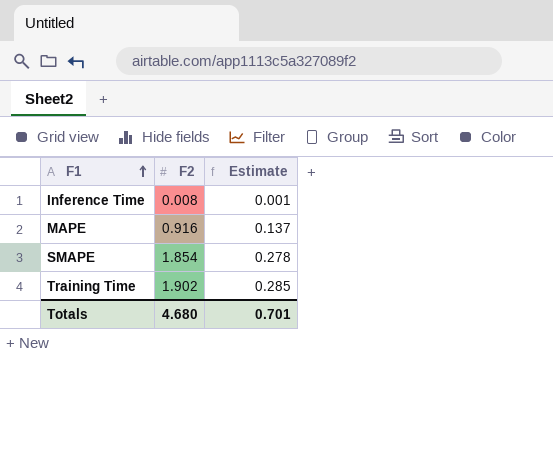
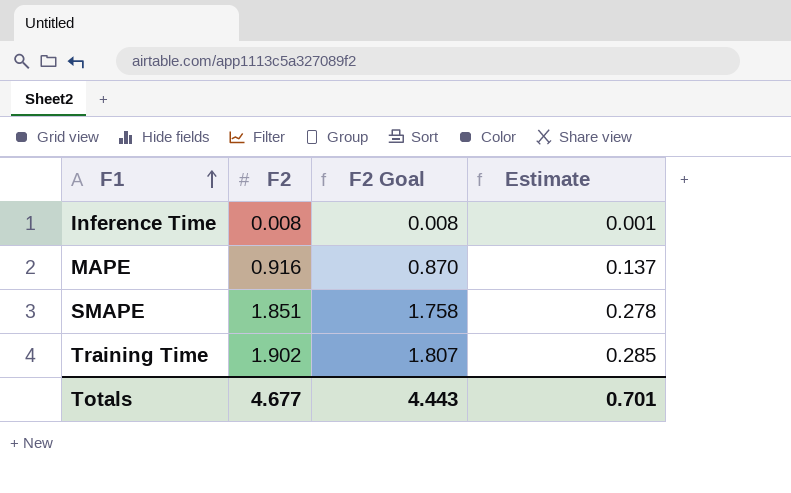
column F2 Goal | formula: none -> [F2] * 0.95
SMAPE | F2: 1.854 -> 1.851
Totals | F2: 4.680 -> 4.677

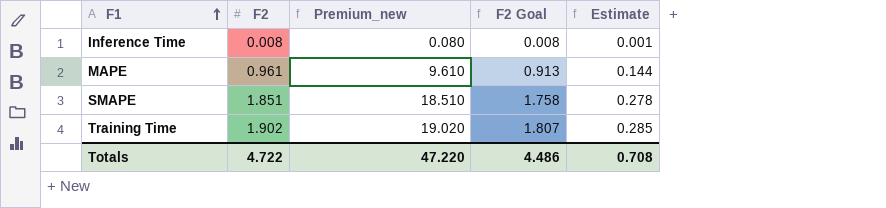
column Premium_new | formula: none -> [F2] * 10
MAPE | F2: 0.916 -> 0.961
MAPE | F2 Goal: 0.870 -> 0.913
MAPE | Estimate: 0.137 -> 0.144
Totals | F2: 4.677 -> 4.722
Totals | F2 Goal: 4.443 -> 4.486
Totals | Estimate: 0.701 -> 0.708

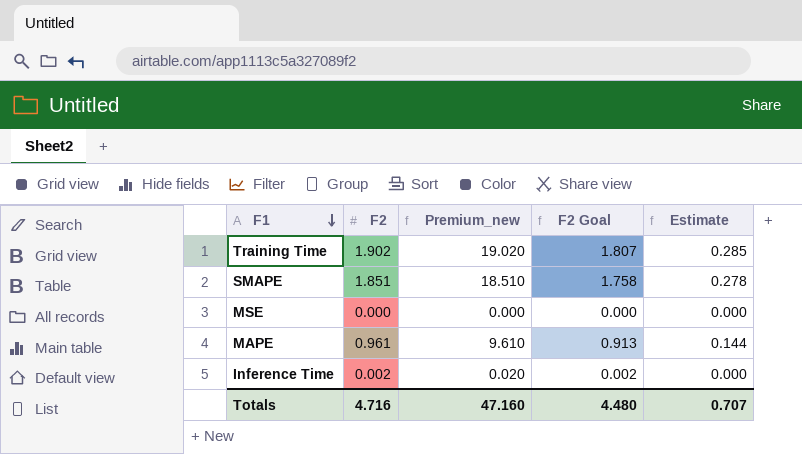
row order: F1 ascending -> F1 descending
row MSE: none -> 0.000 | 0.000 | 0.000 | 0.000
Inference Time | F2: 0.008 -> 0.002
Inference Time | Premium_new: 0.080 -> 0.020
Inference Time | F2 Goal: 0.008 -> 0.002
Inference Time | Estimate: 0.001 -> 0.000
Totals | F2: 4.722 -> 4.716
Totals | Premium_new: 47.220 -> 47.160
Totals | F2 Goal: 4.486 -> 4.480
Totals | Estimate: 0.708 -> 0.707

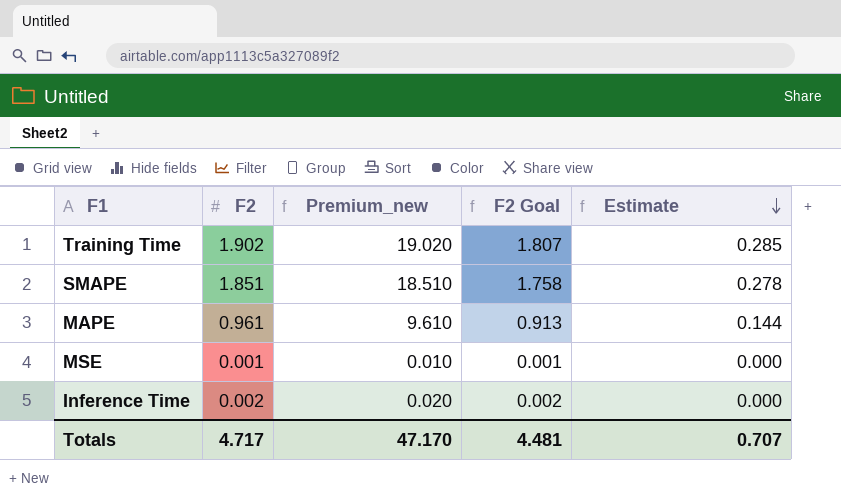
row order: F1 descending -> Estimate descending
MSE | F2: 0.000 -> 0.001
MSE | Premium_new: 0.000 -> 0.010
MSE | F2 Goal: 0.000 -> 0.001
Totals | F2: 4.716 -> 4.717
Totals | Premium_new: 47.160 -> 47.170
Totals | F2 Goal: 4.480 -> 4.481

